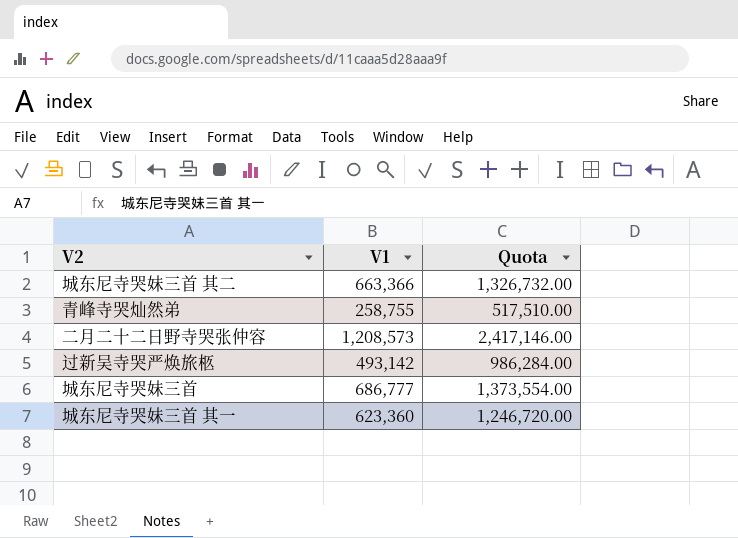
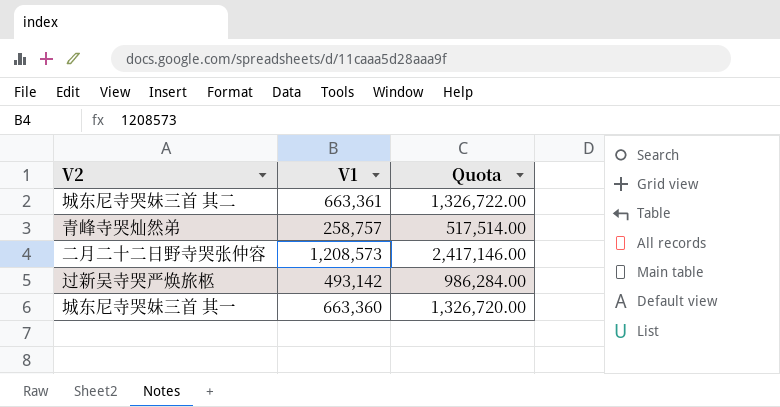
row 城东尼寺哭妹三首: 686,777 | 1,373,554.00 -> none
城东尼寺哭妹三首 其二 | V1: 663,366 -> 663,361
城东尼寺哭妹三首 其二 | Quota: 1,326,732.00 -> 1,326,722.00
青峰寺哭灿然弟 | V1: 258,755 -> 258,757
青峰寺哭灿然弟 | Quota: 517,510.00 -> 517,514.00
城东尼寺哭妹三首 其一 | V1: 623,360 -> 663,360
城东尼寺哭妹三首 其一 | Quota: 1,246,720.00 -> 1,326,720.00

